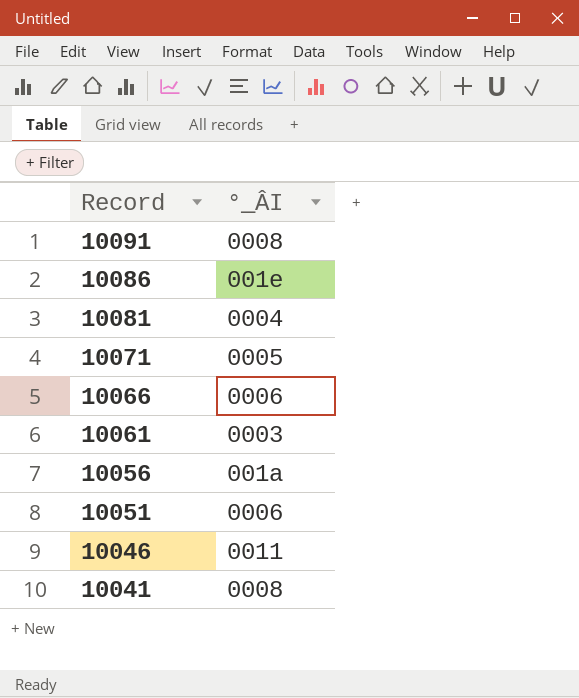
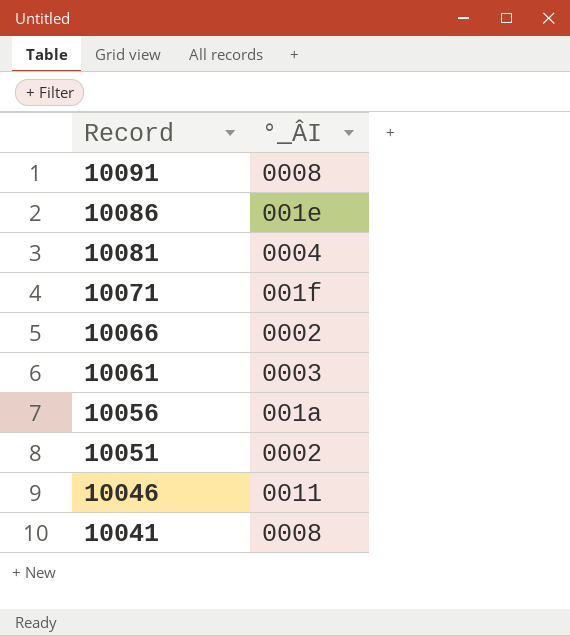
10071 | °_ÂI: 0005 -> 001f
10066 | °_ÂI: 0006 -> 0002
10051 | °_ÂI: 0006 -> 0002

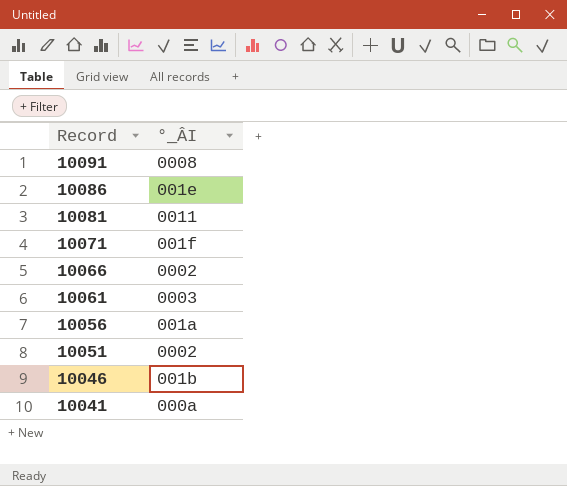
10081 | °_ÂI: 0004 -> 0011
10046 | °_ÂI: 0011 -> 001b
10041 | °_ÂI: 0008 -> 000a

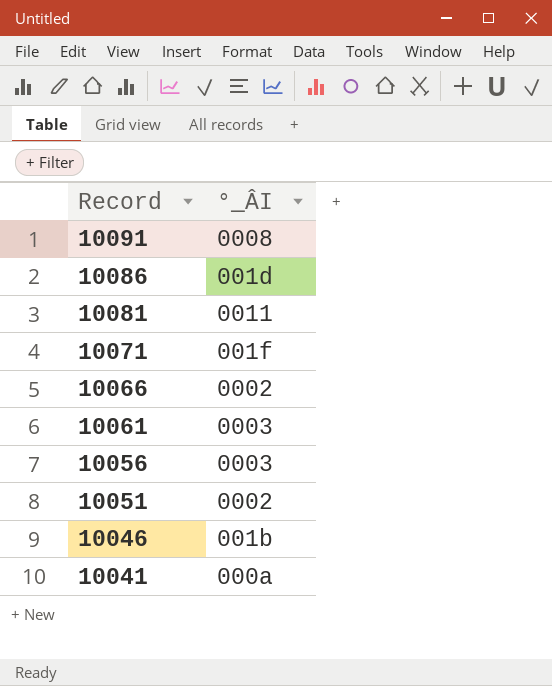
10086 | °_ÂI: 001e -> 001d
10056 | °_ÂI: 001a -> 0003

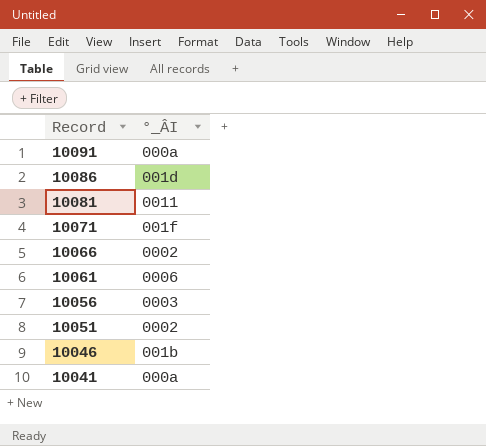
10091 | °_ÂI: 0008 -> 000a
10061 | °_ÂI: 0003 -> 0006

